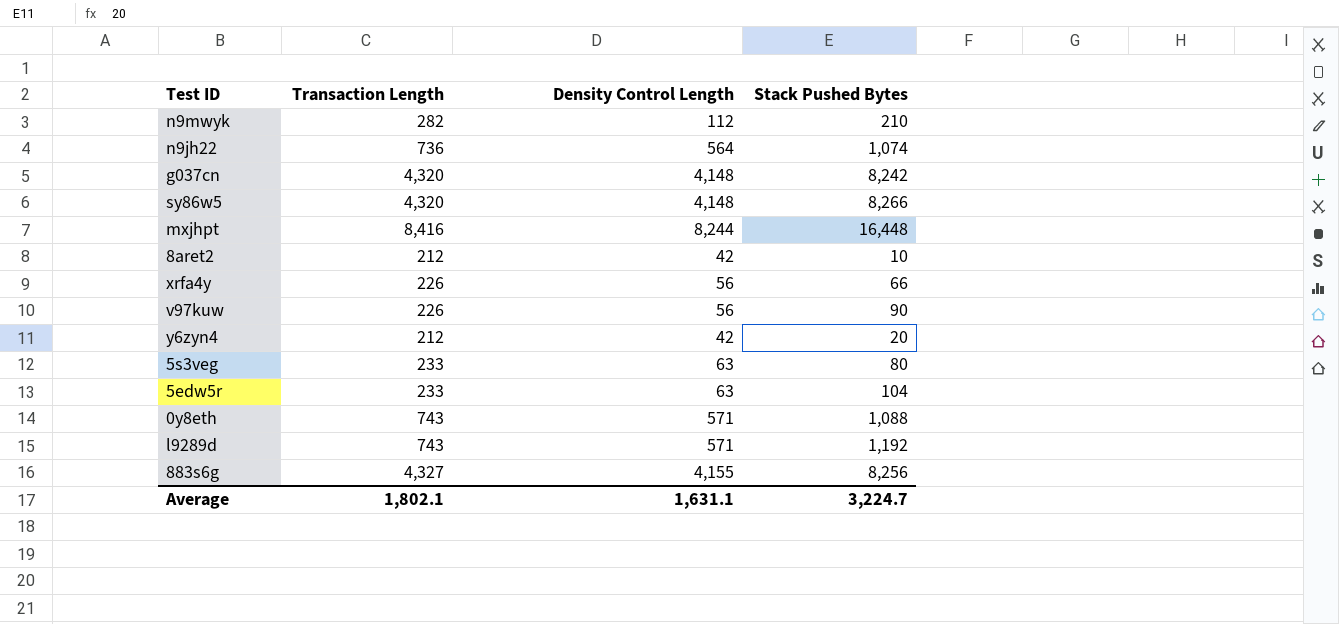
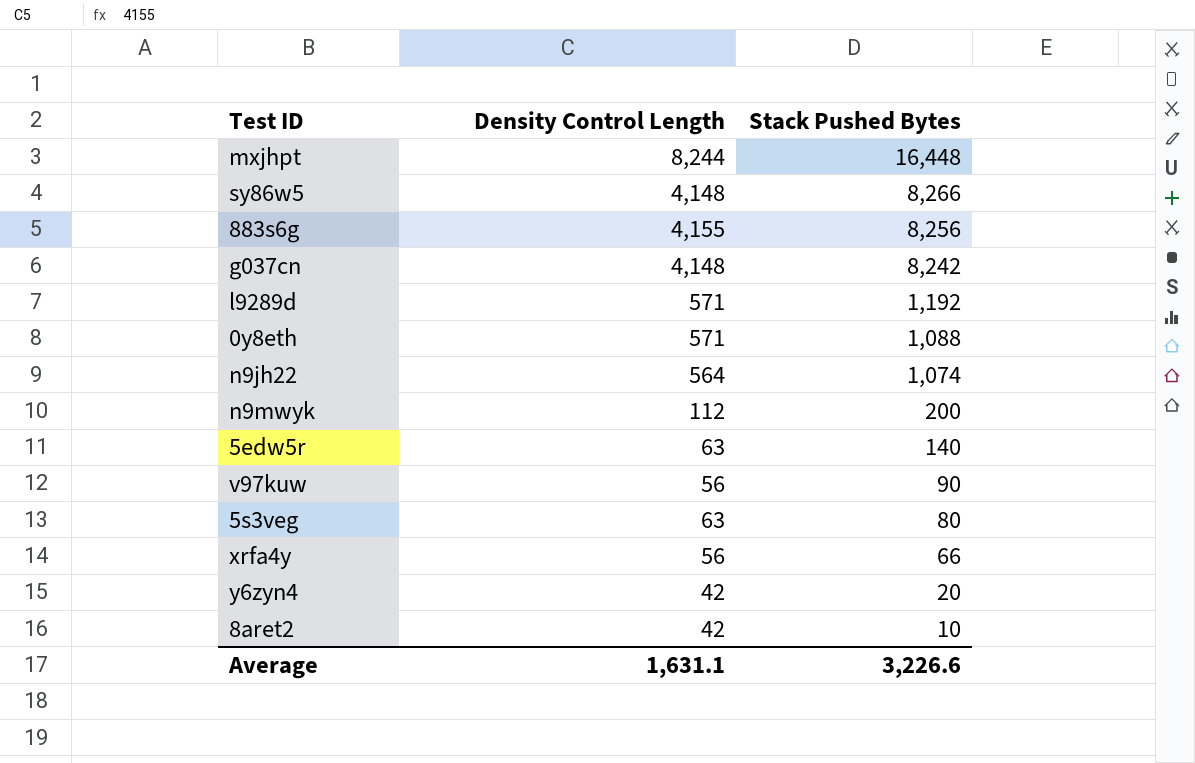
row order: none -> Stack Pushed Bytes descending
column Transaction Length | position: 2 -> none
n9mwyk | Stack Pushed Bytes: 210 -> 200
5edw5r | Stack Pushed Bytes: 104 -> 140
Average | Stack Pushed Bytes: 3,224.7 -> 3,226.6

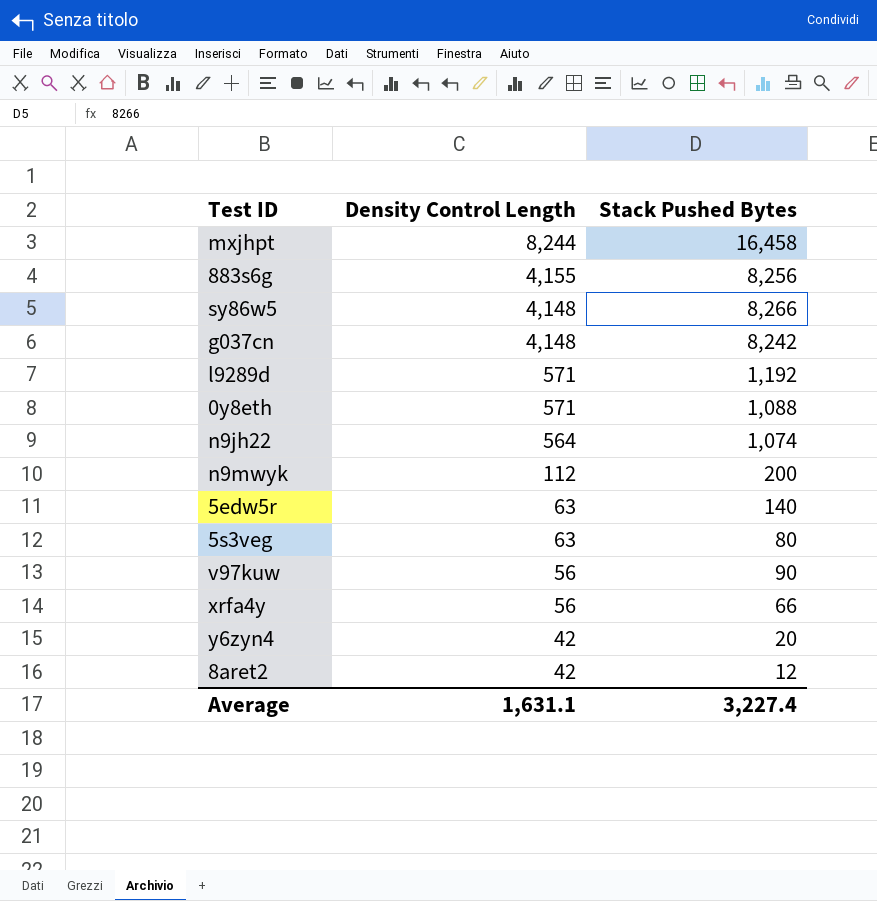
row order: Stack Pushed Bytes descending -> Density Control Length descending
mxjhpt | Stack Pushed Bytes: 16,448 -> 16,458
8aret2 | Stack Pushed Bytes: 10 -> 12
Average | Stack Pushed Bytes: 3,226.6 -> 3,227.4

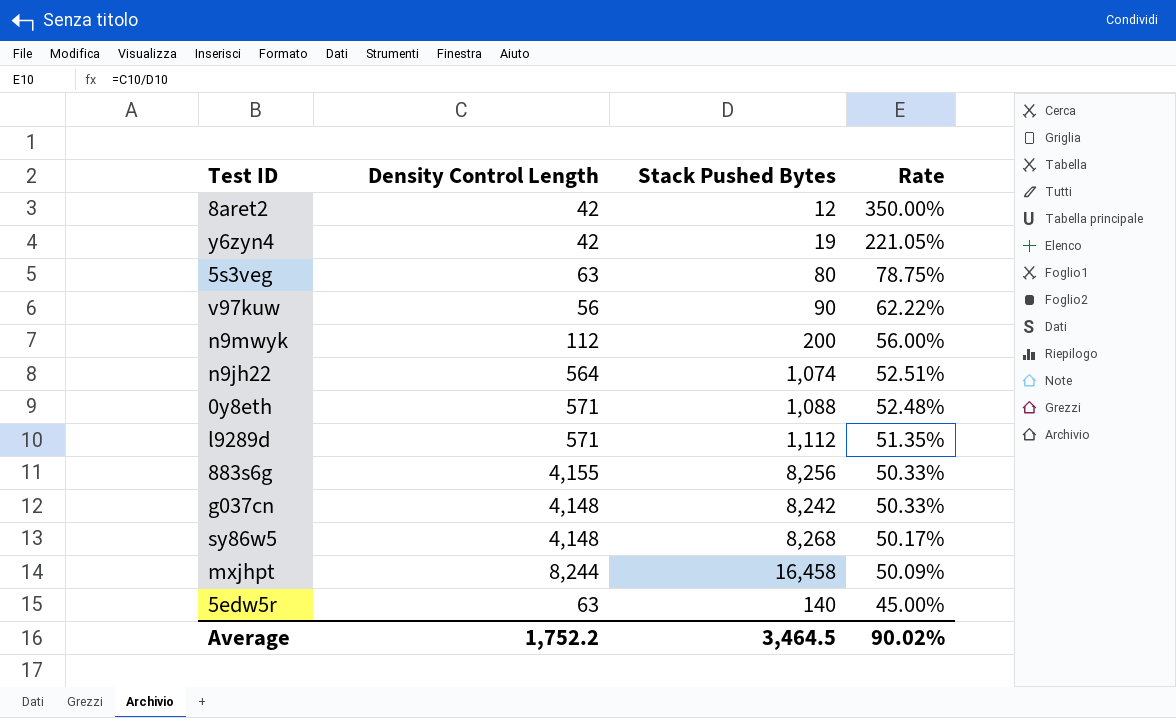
row order: Density Control Length descending -> Rate descending
column Rate | formula: none -> [Density Control Length] / [Stack Pushed Bytes]
row xrfa4y: 56 | 66 -> none
y6zyn4 | Stack Pushed Bytes: 20 -> 19
l9289d | Stack Pushed Bytes: 1,192 -> 1,112
sy86w5 | Stack Pushed Bytes: 8,266 -> 8,268
Average | Density Control Length: 1,631.1 -> 1,752.2
Average | Stack Pushed Bytes: 3,227.4 -> 3,464.5

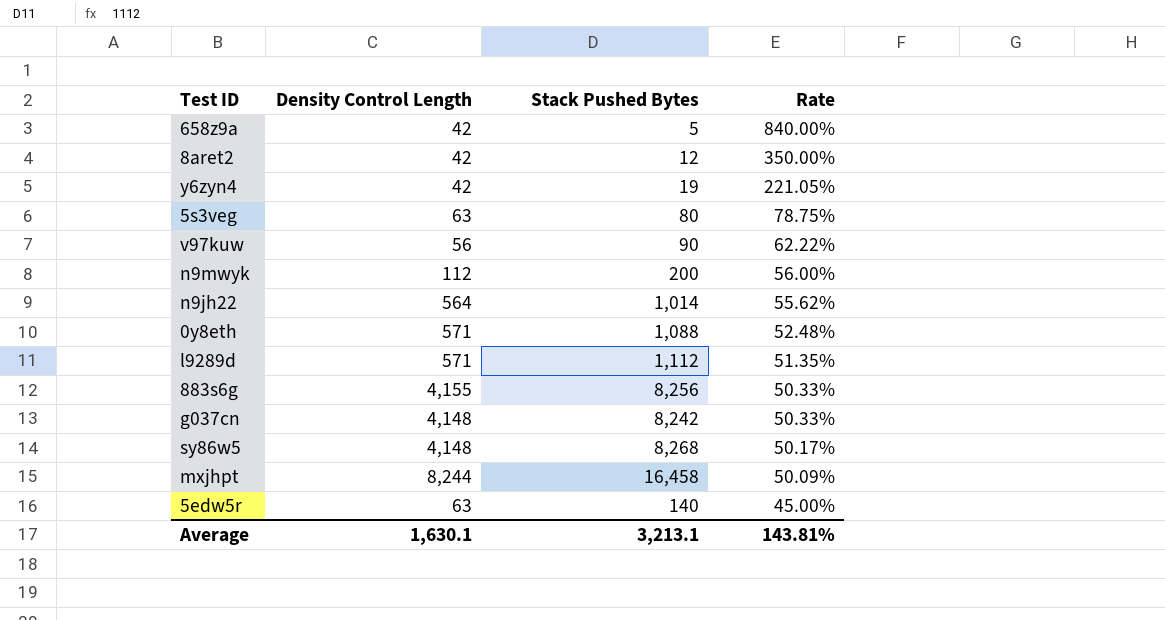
row 658z9a: none -> 42 | 5 | 840.00%
n9jh22 | Stack Pushed Bytes: 1,074 -> 1,014
n9jh22 | Rate: 52.51% -> 55.62%
Average | Density Control Length: 1,752.2 -> 1,630.1
Average | Stack Pushed Bytes: 3,464.5 -> 3,213.1
Average | Rate: 90.02% -> 143.81%

